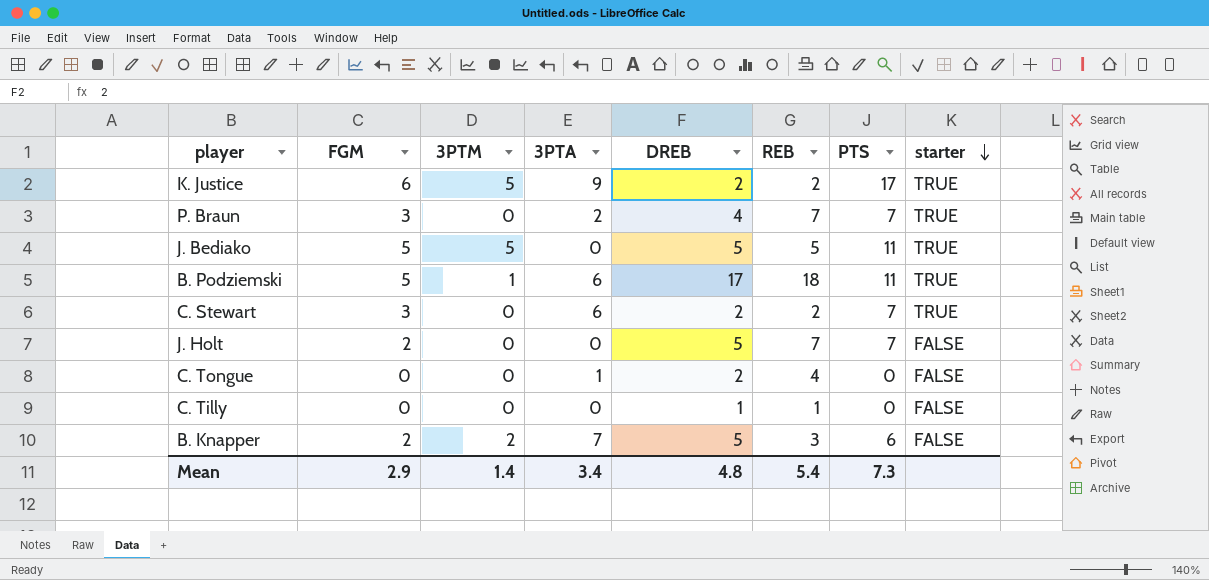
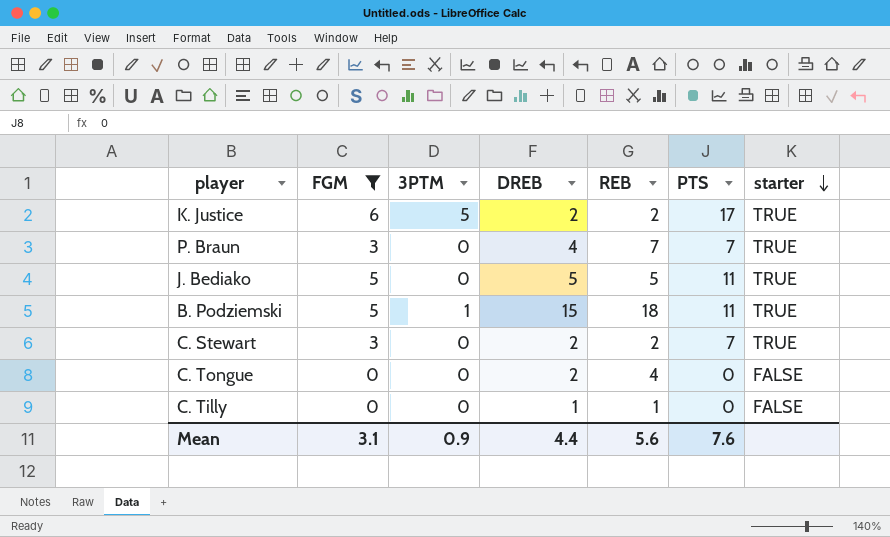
filter: none -> FGM != 2
column 3PTA | position: 4 -> none
J. Bediako | 3PTM: 5 -> 0
B. Podziemski | DREB: 17 -> 15
Mean | FGM: 2.9 -> 3.1
Mean | 3PTM: 1.4 -> 0.9
Mean | DREB: 4.8 -> 4.4
Mean | REB: 5.4 -> 5.6
Mean | PTS: 7.3 -> 7.6

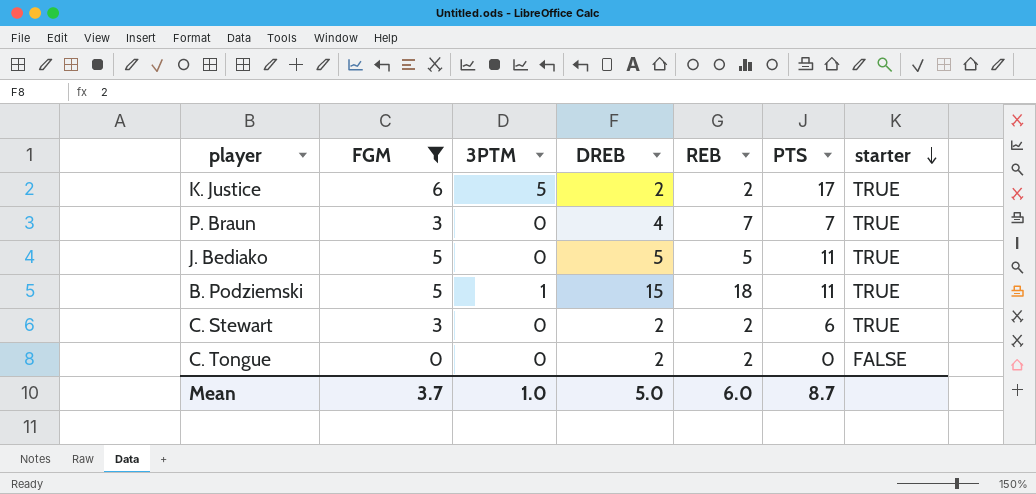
row C. Tilly: 0 | 0 | 1 | 1 | 0 | FALSE -> none
C. Stewart | PTS: 7 -> 6
C. Tongue | REB: 4 -> 2
Mean | FGM: 3.1 -> 3.7
Mean | 3PTM: 0.9 -> 1.0
Mean | DREB: 4.4 -> 5.0
Mean | REB: 5.6 -> 6.0
Mean | PTS: 7.6 -> 8.7

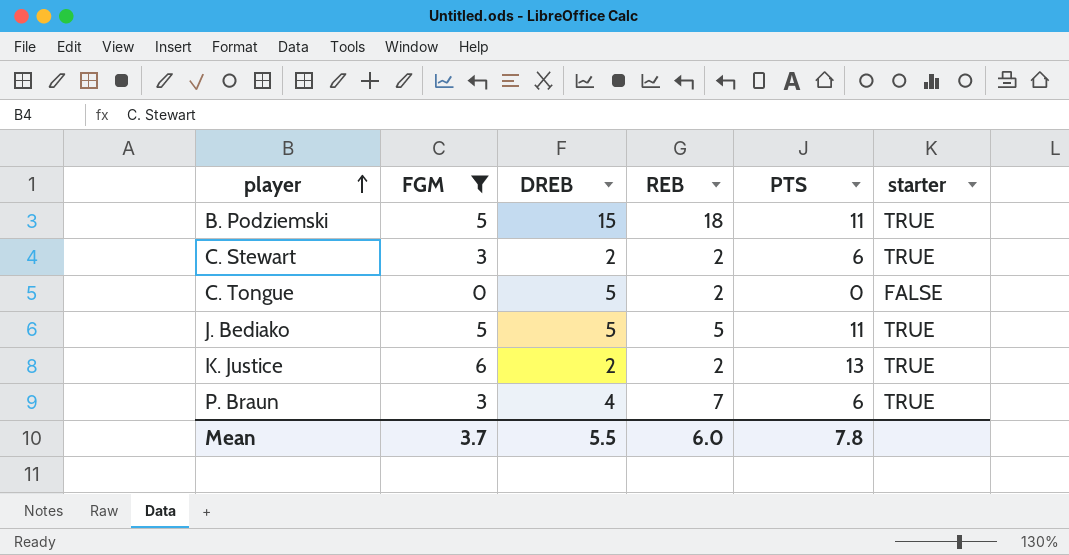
row order: starter descending -> player ascending
column 3PTM | position: 3 -> none
C. Tongue | DREB: 2 -> 5
K. Justice | PTS: 17 -> 13
P. Braun | PTS: 7 -> 6
Mean | DREB: 5.0 -> 5.5
Mean | PTS: 8.7 -> 7.8

